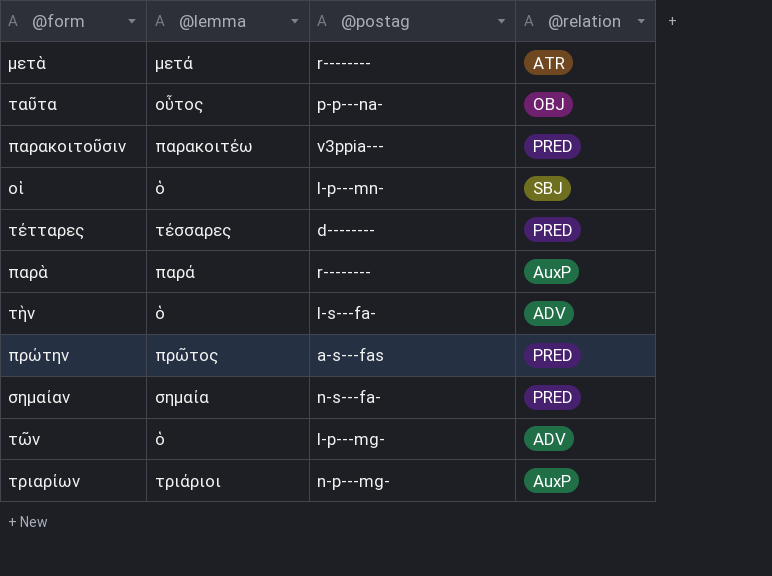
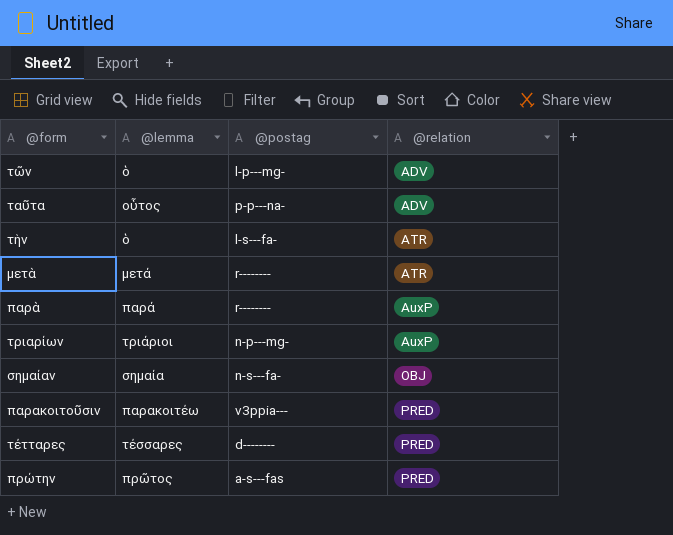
row order: none -> @relation ascending
row οἱ: ὁ | l-p---mn- | SBJ -> none
ταῦτα | @relation: OBJ -> ADV
τὴν | @relation: ADV -> ATR
σημαίαν | @relation: PRED -> OBJ

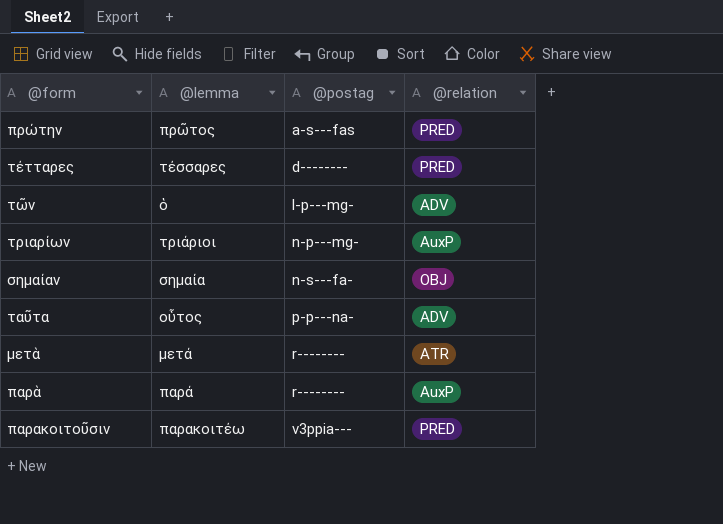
row order: @relation ascending -> @postag ascending
row τὴν: ὁ | l-s---fa- | ATR -> none

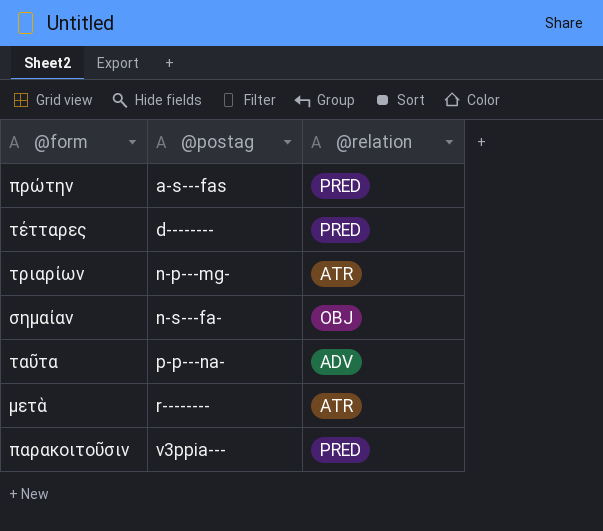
column @lemma | position: 2 -> none
row τῶν: ὁ | l-p---mg- | ADV -> none
row παρὰ: παρά | r-------- | AuxP -> none
τριαρίων | @relation: AuxP -> ATR

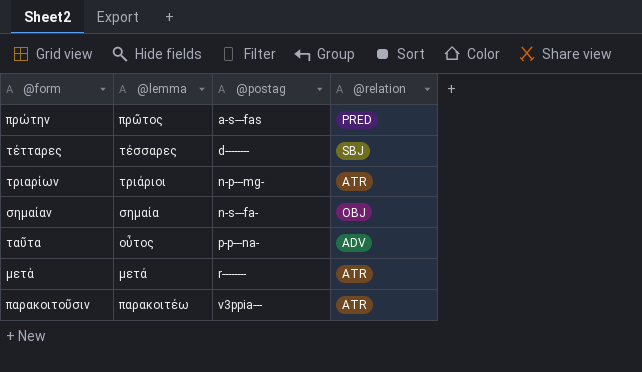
column @lemma | position: none -> 2
τέτταρες | @relation: PRED -> SBJ
παρακοιτοῦσιν | @relation: PRED -> ATR

